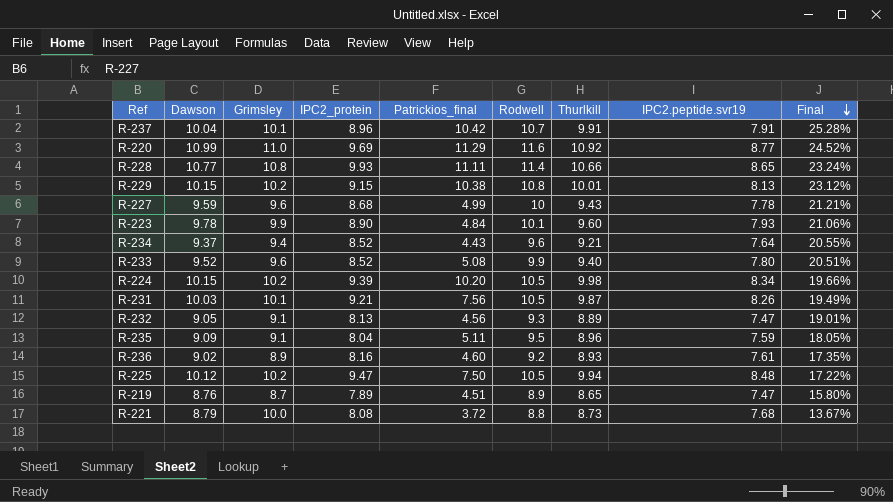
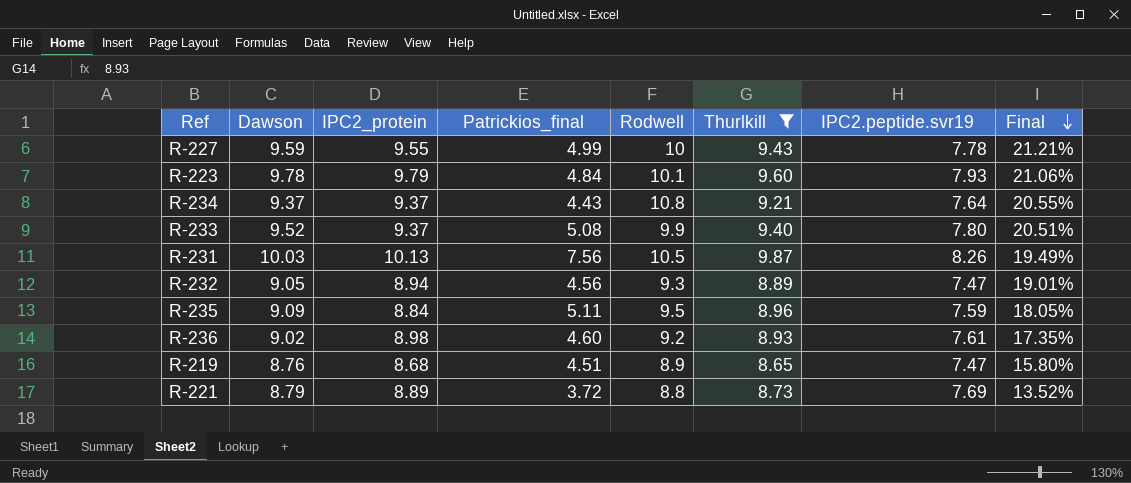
filter: none -> Thurlkill <= 9.87
column Grimsley | position: 3 -> none
R-227 | IPC2_protein: 8.68 -> 9.55
R-223 | IPC2_protein: 8.90 -> 9.79
R-234 | IPC2_protein: 8.52 -> 9.37
R-234 | Rodwell: 9.6 -> 10.8
R-233 | IPC2_protein: 8.52 -> 9.37
R-231 | IPC2_protein: 9.21 -> 10.13
R-232 | IPC2_protein: 8.13 -> 8.94
R-235 | IPC2_protein: 8.04 -> 8.84
R-236 | IPC2_protein: 8.16 -> 8.98
R-219 | IPC2_protein: 7.89 -> 8.68
R-221 | IPC2_protein: 8.08 -> 8.89
R-221 | IPC2.peptide.svr19: 7.68 -> 7.69
R-221 | Final: 13.67% -> 13.52%

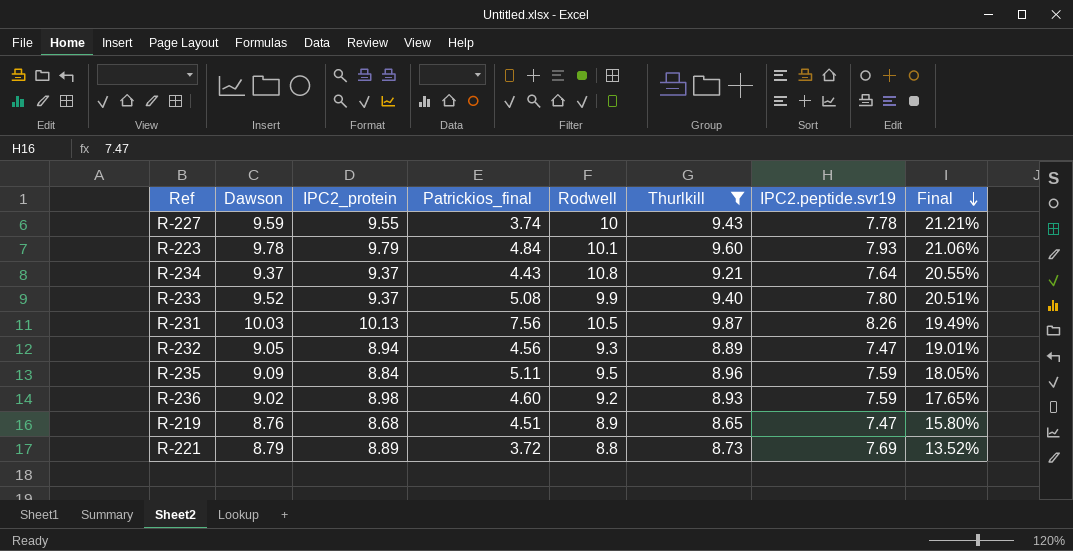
R-227 | Patrickios_final: 4.99 -> 3.74
R-236 | IPC2.peptide.svr19: 7.61 -> 7.59
R-236 | Final: 17.35% -> 17.65%

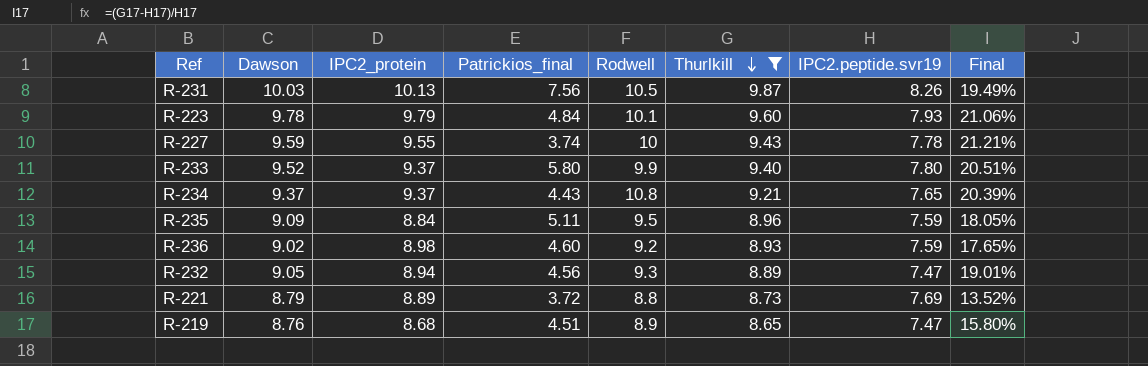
row order: Final descending -> Thurlkill descending
R-233 | Patrickios_final: 5.08 -> 5.80
R-234 | IPC2.peptide.svr19: 7.64 -> 7.65
R-234 | Final: 20.55% -> 20.39%

